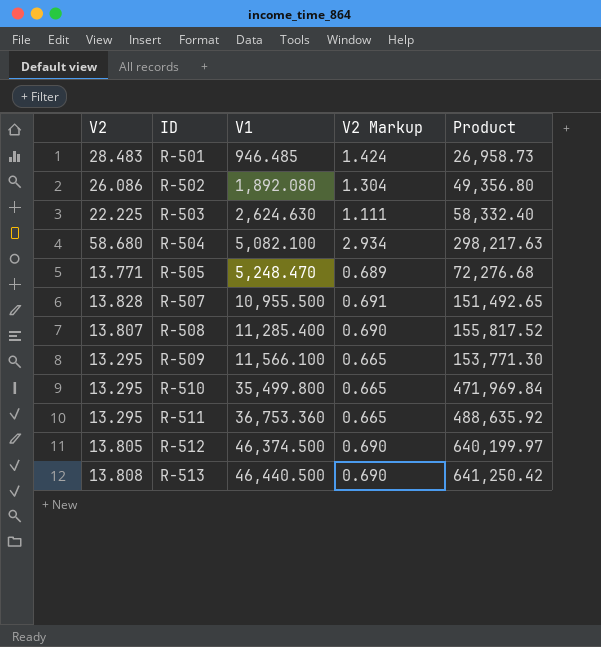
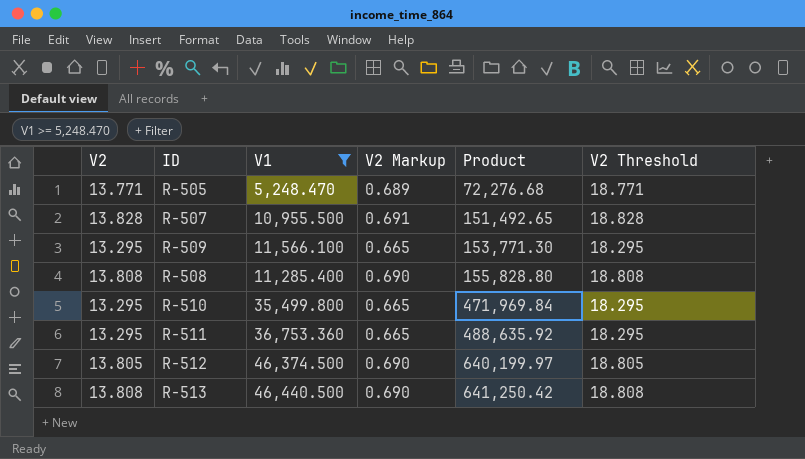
filter: none -> V1 >= 5,248.470
row order: ID ascending -> Product ascending
column V2 Threshold | formula: none -> [V2] + 5
R-508 | V2: 13.807 -> 13.808
R-508 | Product: 155,817.52 -> 155,828.80

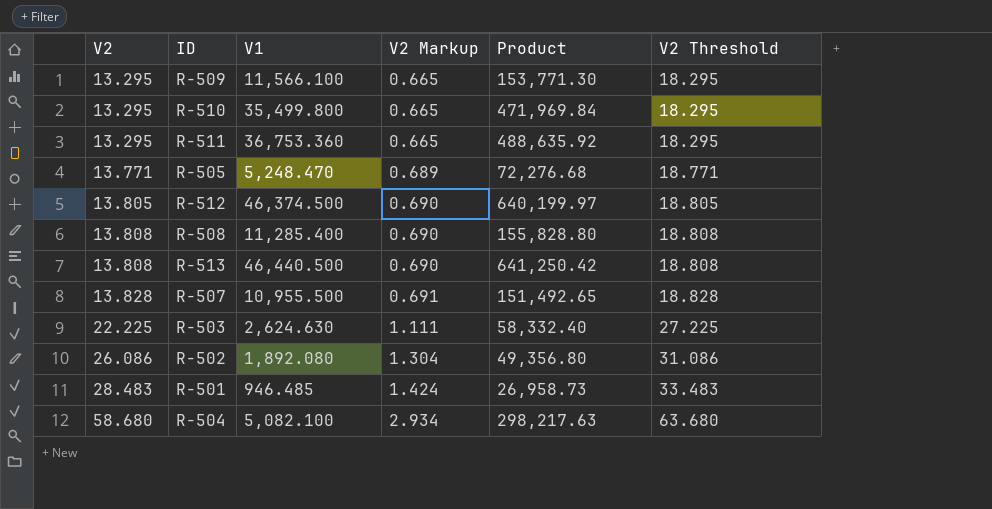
filter: V1 >= 5,248.470 -> none
row order: Product ascending -> V2 ascending

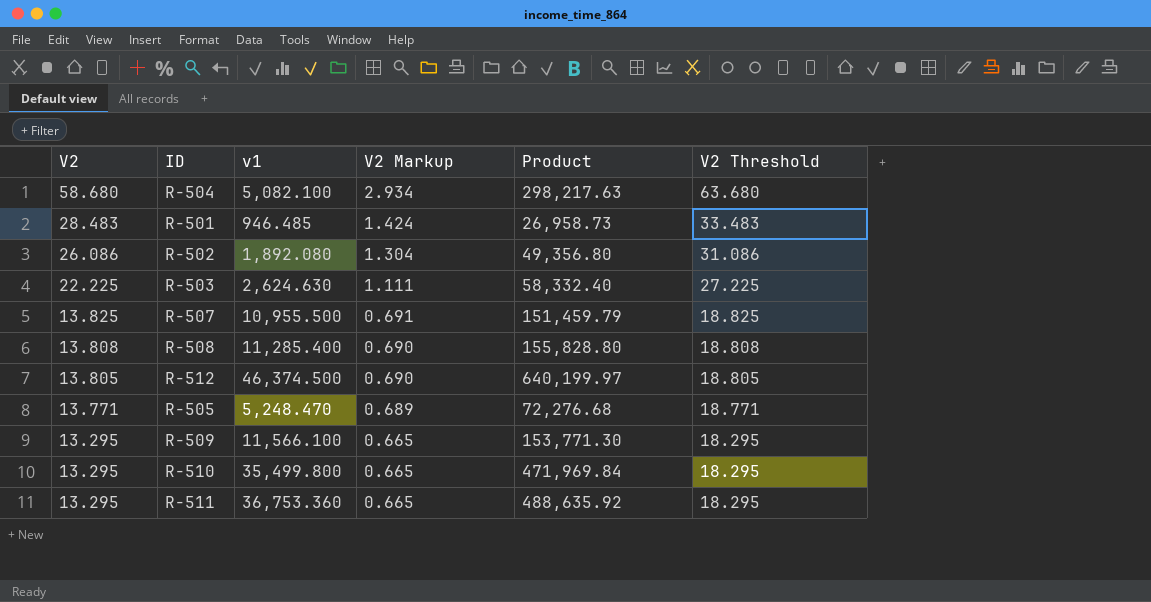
row order: V2 ascending -> V2 descending
column name: V1 -> v1
row R-513: 13.808 | 46,440.500 | 0.690 | 641,250.42 | 18.808 -> none
R-507 | V2: 13.828 -> 13.825
R-507 | Product: 151,492.65 -> 151,459.79
R-507 | V2 Threshold: 18.828 -> 18.825

